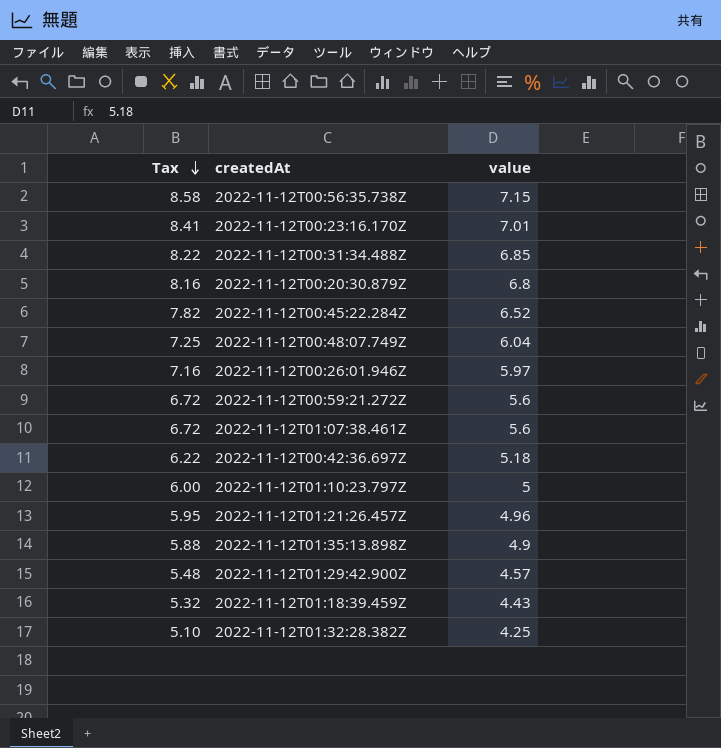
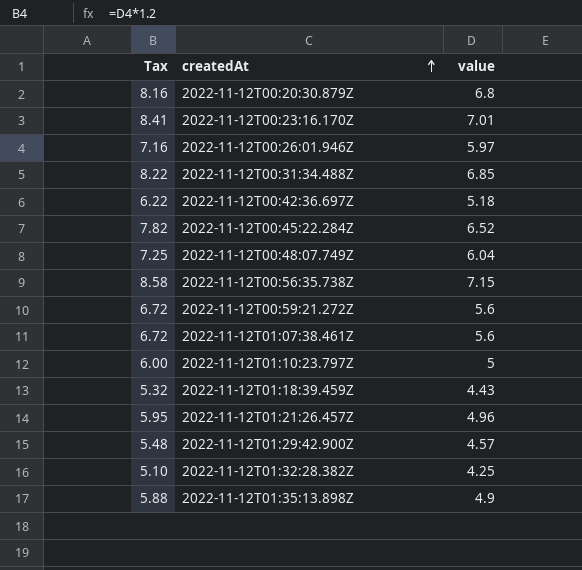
row order: Tax descending -> createdAt ascending

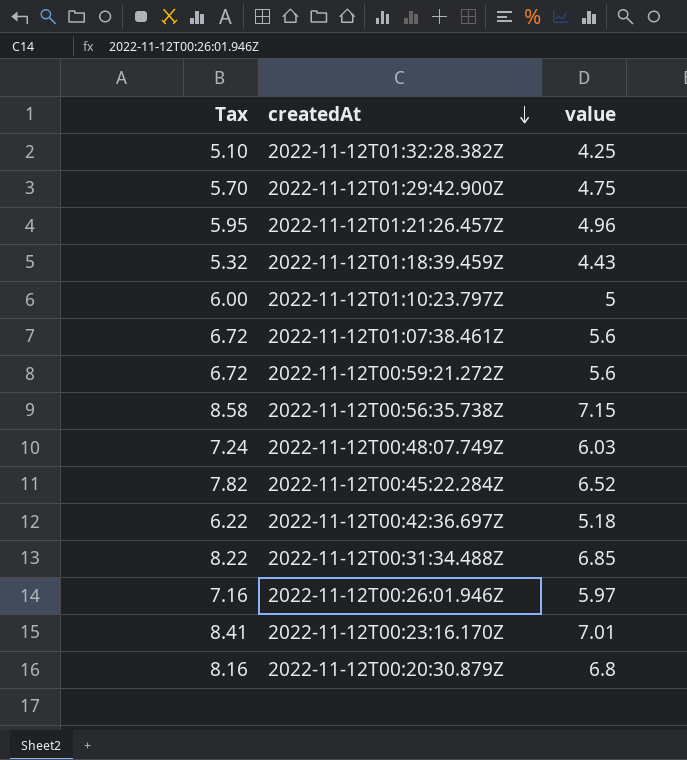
row order: createdAt ascending -> createdAt descending
row 2022-11-12T01:35:13.898Z: 5.88 | 4.9 -> none
2022-11-12T01:29:42.900Z | Tax: 5.48 -> 5.70
2022-11-12T01:29:42.900Z | value: 4.57 -> 4.75
2022-11-12T00:48:07.749Z | Tax: 7.25 -> 7.24
2022-11-12T00:48:07.749Z | value: 6.04 -> 6.03

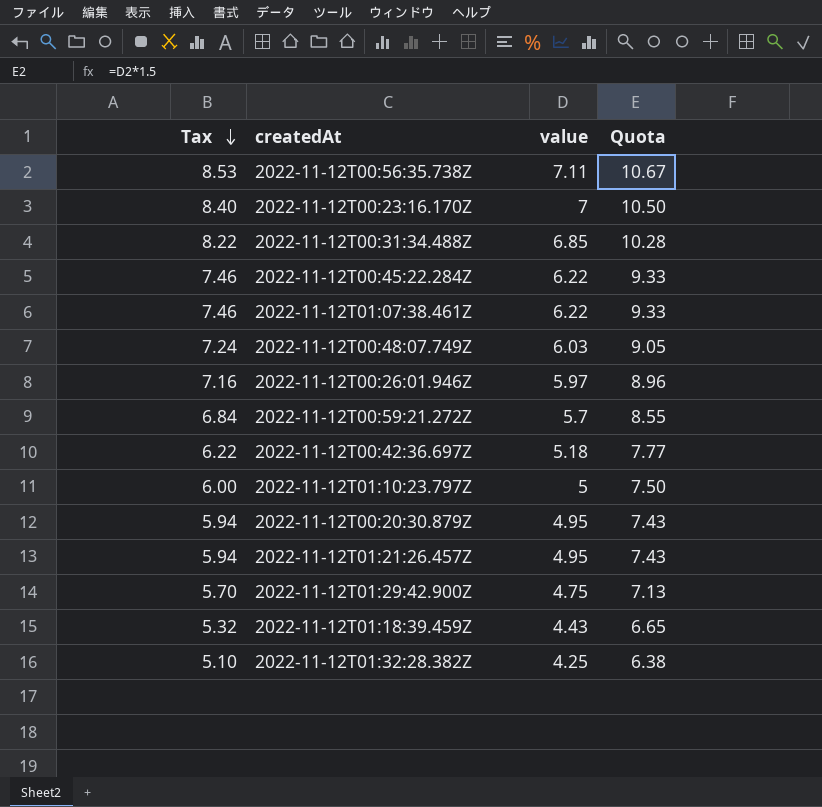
row order: createdAt descending -> Tax descending
column Quota | formula: none -> [value] * 1.5
2022-11-12T00:56:35.738Z | Tax: 8.58 -> 8.53
2022-11-12T00:56:35.738Z | value: 7.15 -> 7.11
2022-11-12T00:23:16.170Z | Tax: 8.41 -> 8.40
2022-11-12T00:23:16.170Z | value: 7.01 -> 7
2022-11-12T00:45:22.284Z | Tax: 7.82 -> 7.46
2022-11-12T00:45:22.284Z | value: 6.52 -> 6.22
2022-11-12T01:07:38.461Z | Tax: 6.72 -> 7.46
2022-11-12T01:07:38.461Z | value: 5.6 -> 6.22
2022-11-12T00:59:21.272Z | Tax: 6.72 -> 6.84
2022-11-12T00:59:21.272Z | value: 5.6 -> 5.7
2022-11-12T00:20:30.879Z | Tax: 8.16 -> 5.94
2022-11-12T00:20:30.879Z | value: 6.8 -> 4.95
2022-11-12T01:21:26.457Z | Tax: 5.95 -> 5.94
2022-11-12T01:21:26.457Z | value: 4.96 -> 4.95

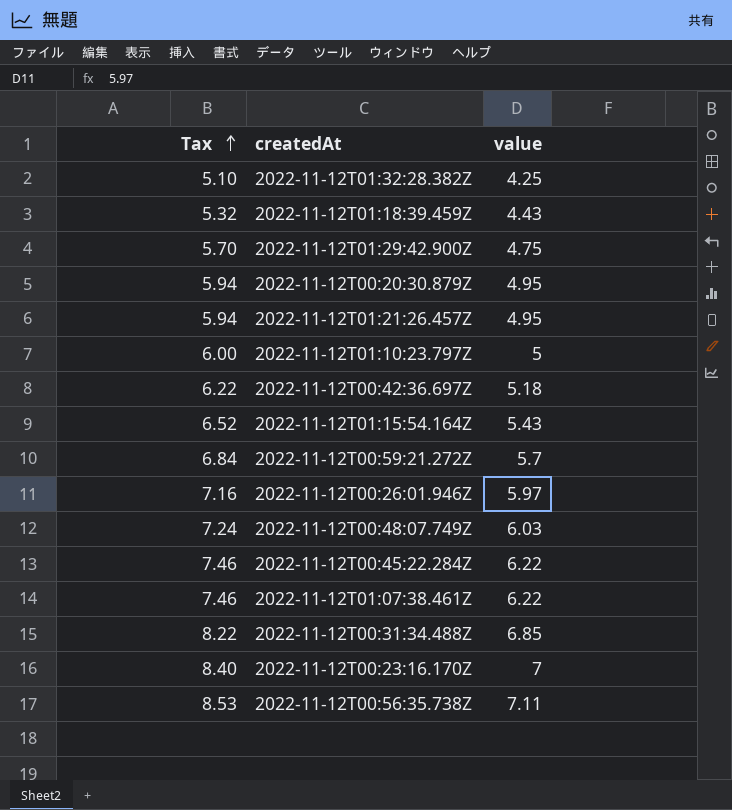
row order: Tax descending -> Tax ascending
column Quota | formula: [value] * 1.5 -> none
row 2022-11-12T01:15:54.164Z: none -> 6.52 | 5.43

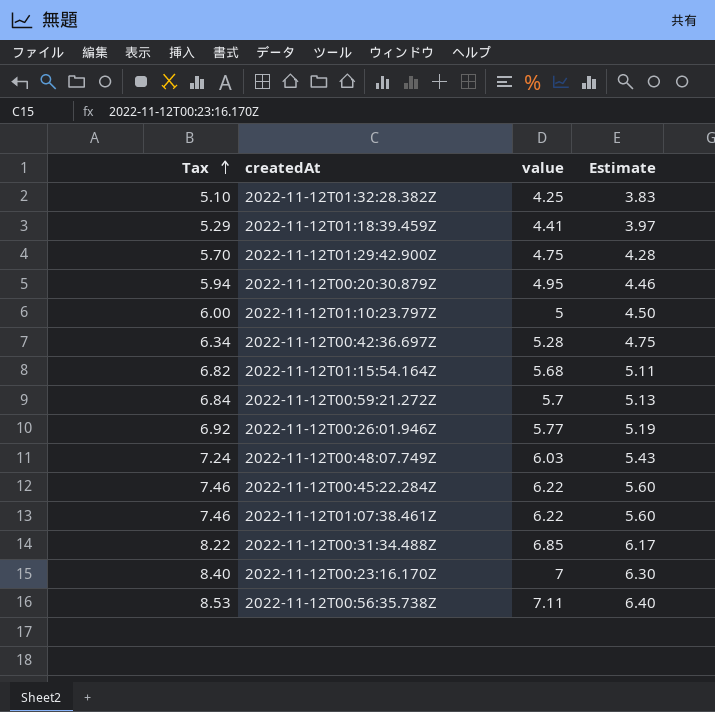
column Estimate | formula: none -> [value] * 0.9
row 2022-11-12T01:21:26.457Z: 5.94 | 4.95 -> none
2022-11-12T01:18:39.459Z | Tax: 5.32 -> 5.29
2022-11-12T01:18:39.459Z | value: 4.43 -> 4.41
2022-11-12T00:42:36.697Z | Tax: 6.22 -> 6.34
2022-11-12T00:42:36.697Z | value: 5.18 -> 5.28
2022-11-12T01:15:54.164Z | Tax: 6.52 -> 6.82
2022-11-12T01:15:54.164Z | value: 5.43 -> 5.68
2022-11-12T00:26:01.946Z | Tax: 7.16 -> 6.92
2022-11-12T00:26:01.946Z | value: 5.97 -> 5.77

